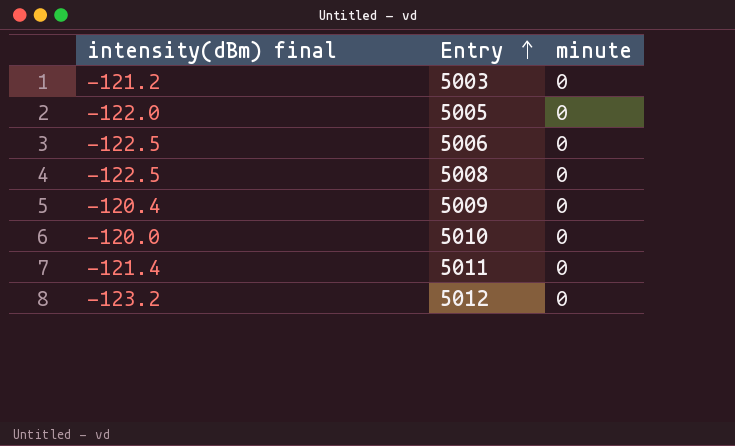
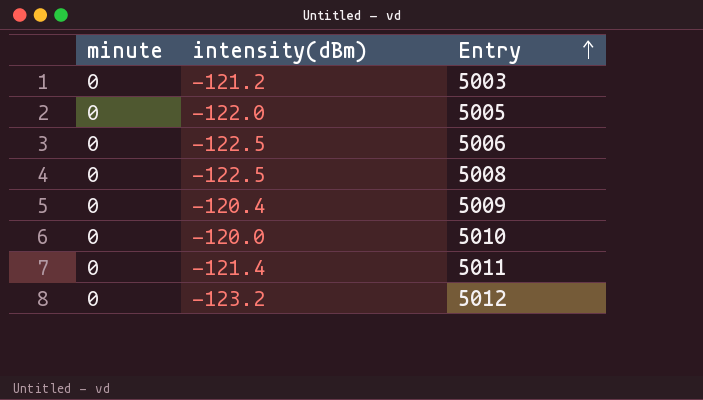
column minute | position: 3 -> 1
column name: intensity(dBm) final -> intensity(dBm)

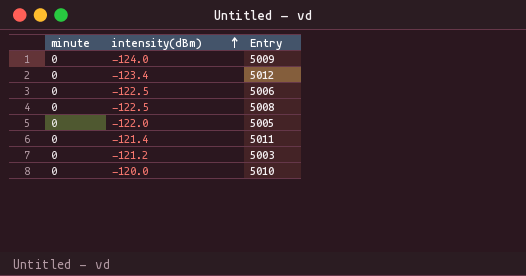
row order: Entry ascending -> intensity(dBm) ascending
5009 | intensity(dBm): -120.4 -> -124.0
5012 | intensity(dBm): -123.2 -> -123.4

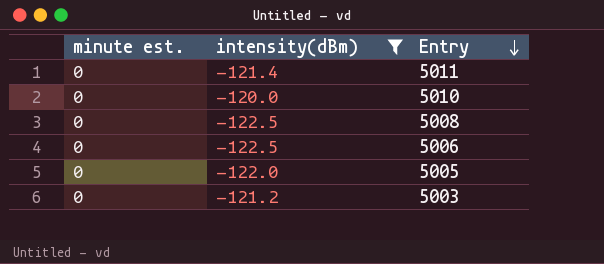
filter: none -> intensity(dBm) >= -122.5
row order: intensity(dBm) ascending -> Entry descending
column name: minute -> minute est.

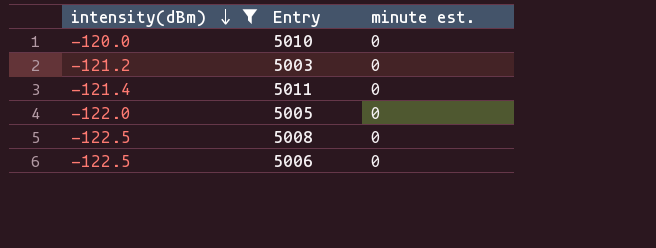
row order: Entry descending -> intensity(dBm) descending
column minute est. | position: 1 -> 3

